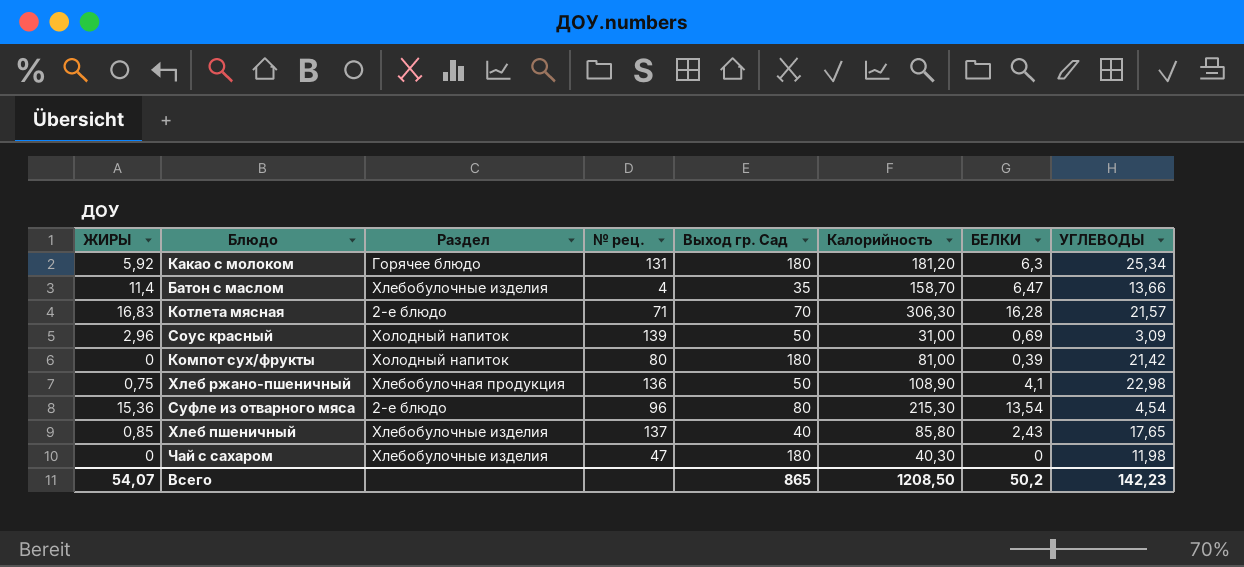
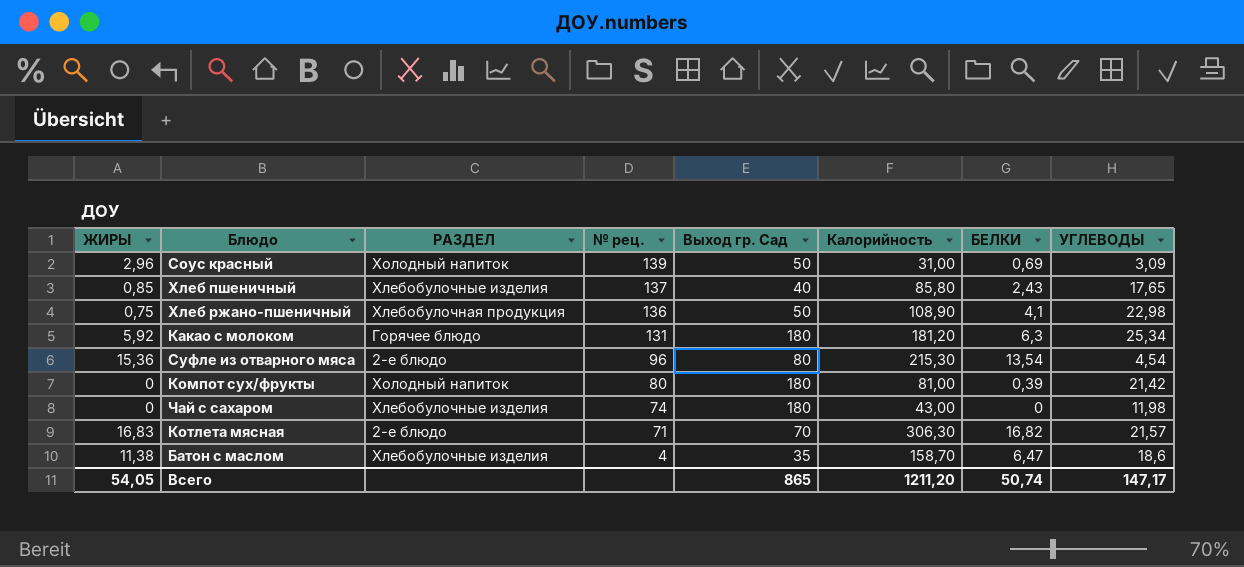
row order: none -> № рец. descending
column name: Раздел -> РАЗДЕЛ
Чай с сахаром | № рец.: 47 -> 74
Чай с сахаром | Калорийность: 40,30 -> 43,00
Котлета мясная | БЕЛКИ: 16,28 -> 16,82
Батон с маслом | ЖИРЫ: 11,4 -> 11,38
Батон с маслом | УГЛЕВОДЫ: 13,66 -> 18,6
Всего | ЖИРЫ: 54,07 -> 54,05
Всего | Калорийность: 1208,50 -> 1211,20
Всего | БЕЛКИ: 50,2 -> 50,74
Всего | УГЛЕВОДЫ: 142,23 -> 147,17

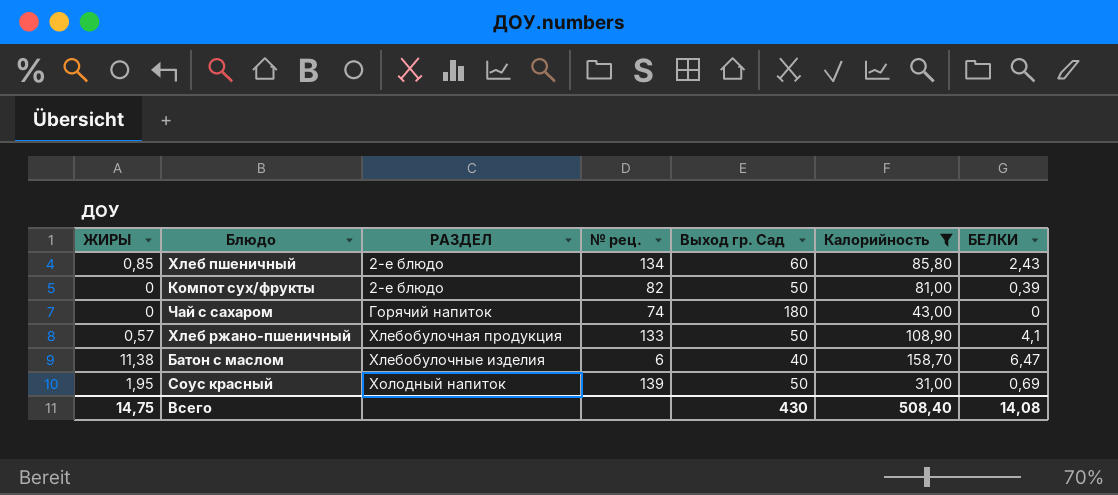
filter: none -> Калорийность <= 158,70
row order: № рец. descending -> РАЗДЕЛ ascending
column УГЛЕВОДЫ | position: 8 -> none
Хлеб пшеничный | РАЗДЕЛ: Хлебобулочные изделия -> 2-е блюдо
Хлеб пшеничный | № рец.: 137 -> 134
Хлеб пшеничный | Выход гр. Сад: 40 -> 60
Компот сух/фрукты | РАЗДЕЛ: Холодный напиток -> 2-е блюдо
Компот сух/фрукты | № рец.: 80 -> 82
Компот сух/фрукты | Выход гр. Сад: 180 -> 50
Чай с сахаром | РАЗДЕЛ: Хлебобулочные изделия -> Горячий напиток
Хлеб ржано-пшеничный | ЖИРЫ: 0,75 -> 0,57
Хлеб ржано-пшеничный | № рец.: 136 -> 133
Батон с маслом | № рец.: 4 -> 6
Батон с маслом | Выход гр. Сад: 35 -> 40
Соус красный | ЖИРЫ: 2,96 -> 1,95
Всего | ЖИРЫ: 54,05 -> 14,75
Всего | Выход гр. Сад: 865 -> 430
Всего | Калорийность: 1211,20 -> 508,40
Всего | БЕЛКИ: 50,74 -> 14,08

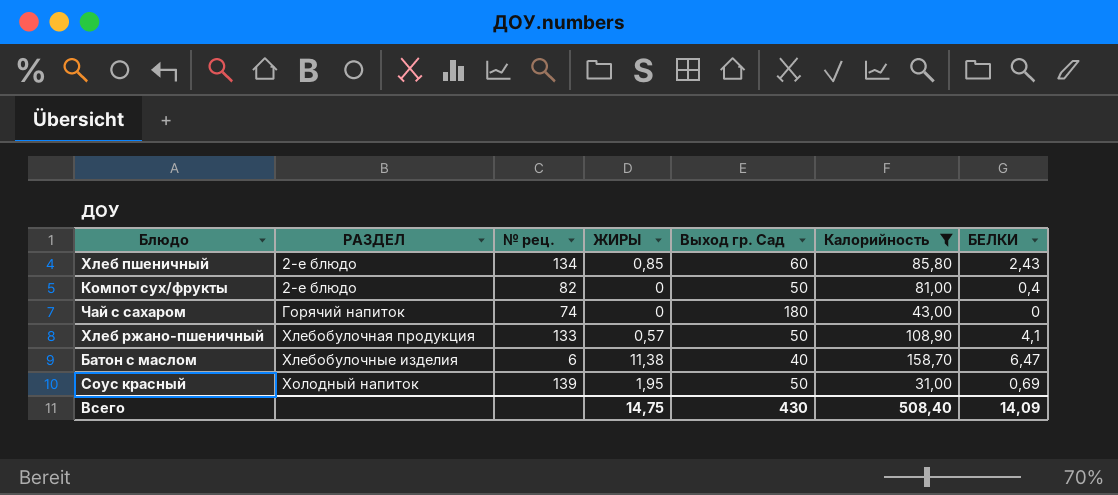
column ЖИРЫ | position: 1 -> 4
Компот сух/фрукты | БЕЛКИ: 0,39 -> 0,4
Всего | БЕЛКИ: 14,08 -> 14,09

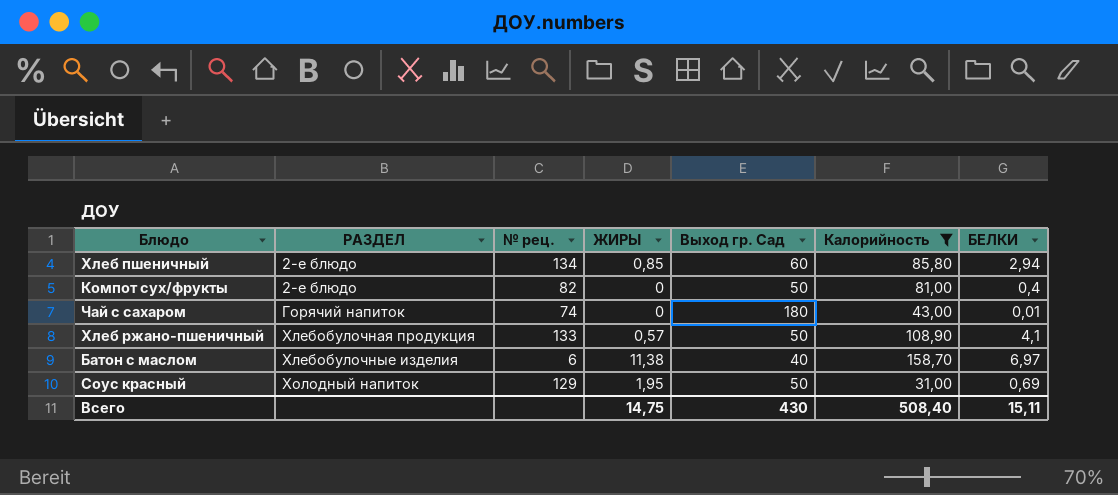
Хлеб пшеничный | БЕЛКИ: 2,43 -> 2,94
Чай с сахаром | БЕЛКИ: 0 -> 0,01
Батон с маслом | БЕЛКИ: 6,47 -> 6,97
Соус красный | № рец.: 139 -> 129
Всего | БЕЛКИ: 14,09 -> 15,11

